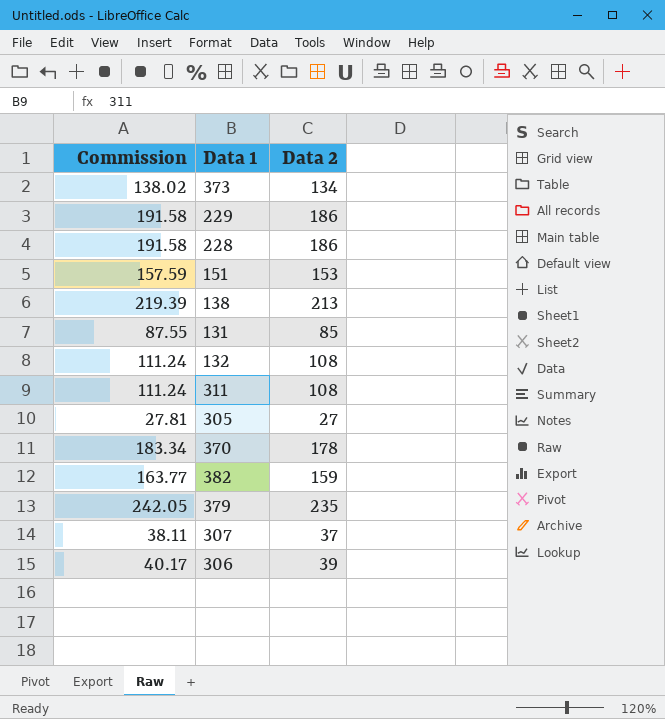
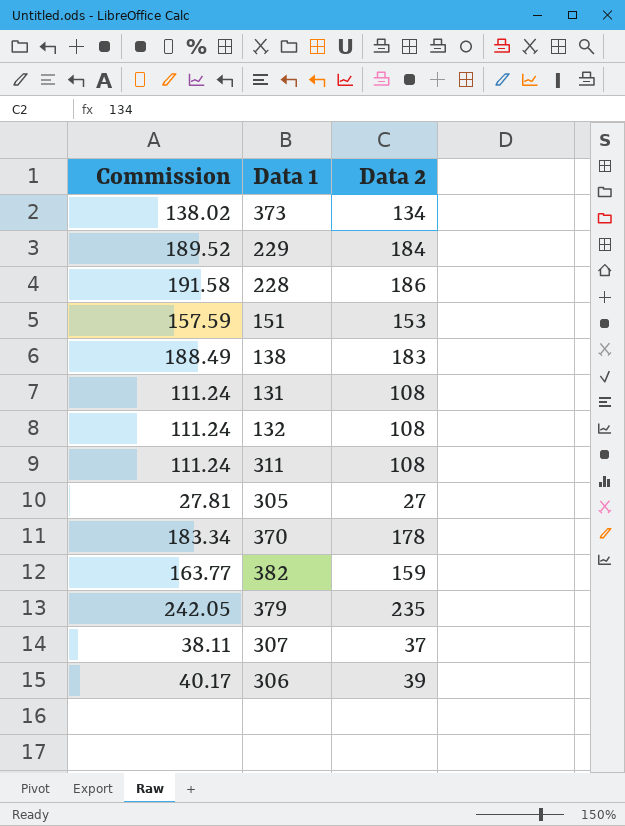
229 | Commission: 191.58 -> 189.52
229 | Data 2: 186 -> 184
138 | Commission: 219.39 -> 188.49
138 | Data 2: 213 -> 183
131 | Commission: 87.55 -> 111.24
131 | Data 2: 85 -> 108

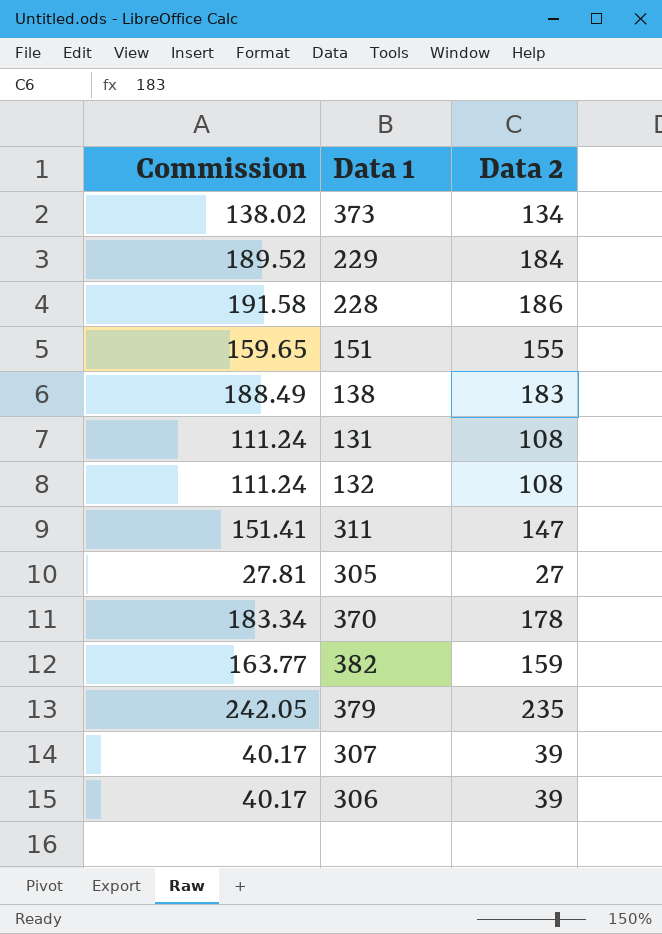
151 | Commission: 157.59 -> 159.65
151 | Data 2: 153 -> 155
311 | Commission: 111.24 -> 151.41
311 | Data 2: 108 -> 147
307 | Commission: 38.11 -> 40.17
307 | Data 2: 37 -> 39

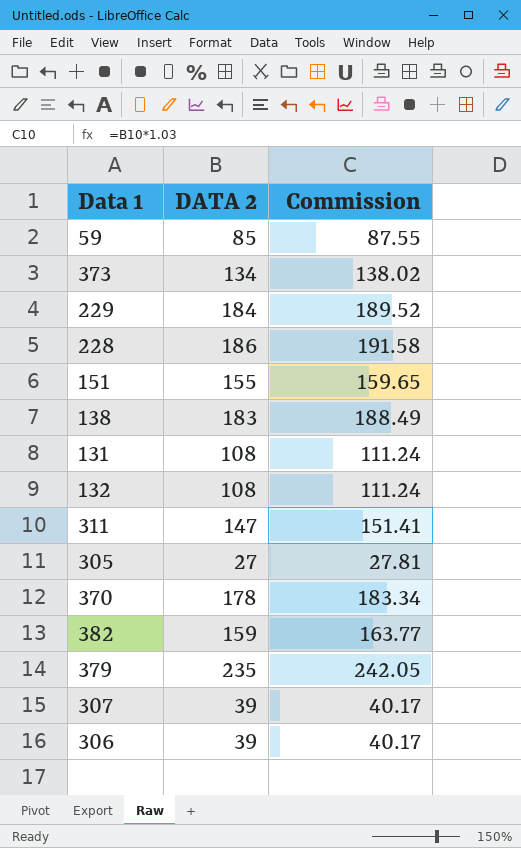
column name: Data 2 -> DATA 2
column Commission | position: 1 -> 3
row 59: none -> 85 | 87.55

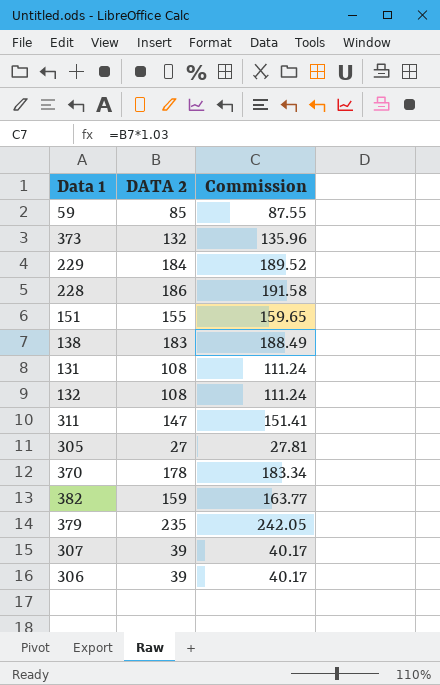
373 | DATA 2: 134 -> 132
373 | Commission: 138.02 -> 135.96

